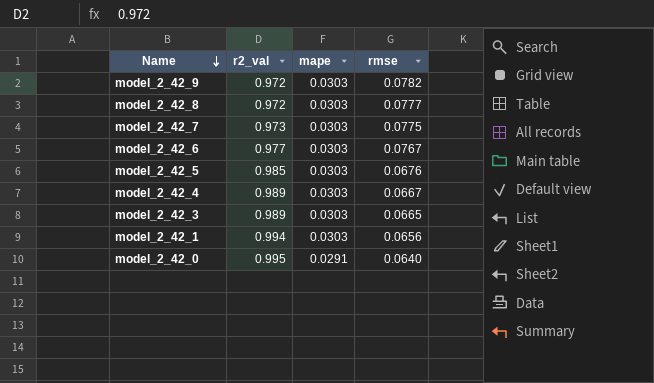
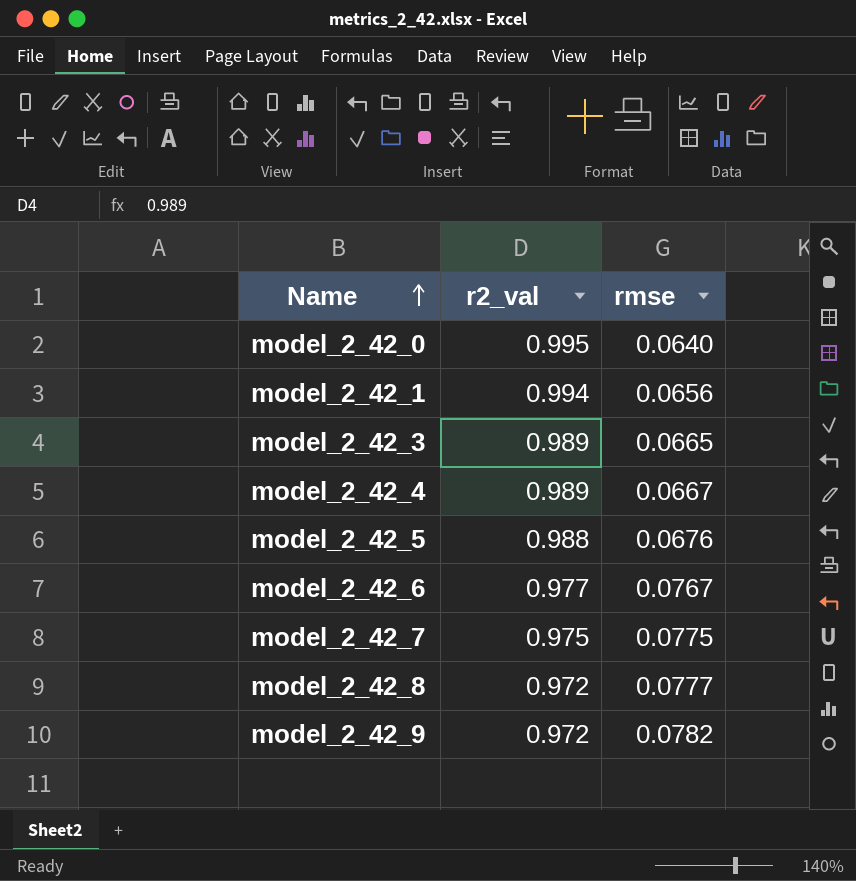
row order: Name descending -> Name ascending
column mape | position: 3 -> none
model_2_42_5 | r2_val: 0.985 -> 0.988
model_2_42_7 | r2_val: 0.973 -> 0.975

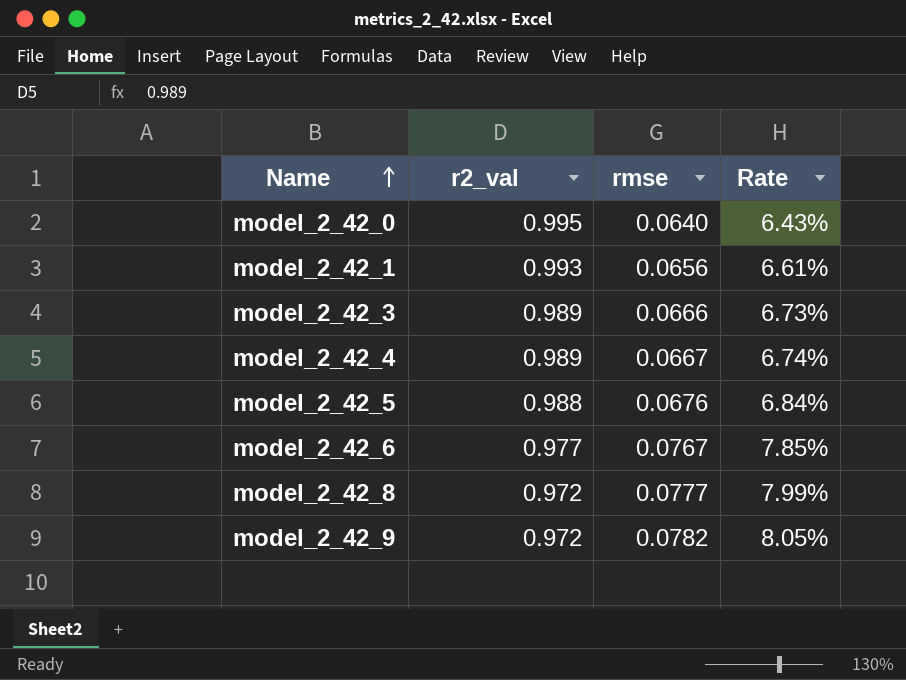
column Rate | formula: none -> [rmse] / [r2_val]
row model_2_42_7: 0.975 | 0.0775 -> none
model_2_42_1 | r2_val: 0.994 -> 0.993
model_2_42_3 | rmse: 0.0665 -> 0.0666

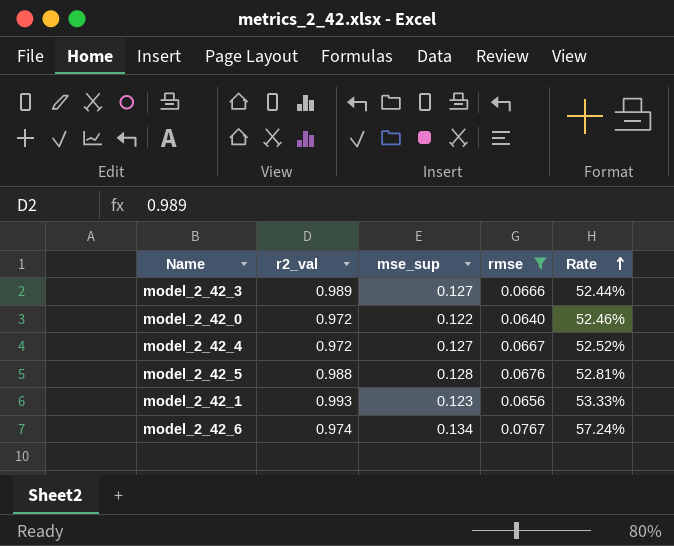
filter: none -> rmse <= 0.0767
row order: Name ascending -> Rate ascending
column mse_sup | position: none -> 3
column Rate | formula: [rmse] / [r2_val] -> [rmse] / [mse_sup]
model_2_42_0 | r2_val: 0.995 -> 0.972
model_2_42_4 | r2_val: 0.989 -> 0.972
model_2_42_6 | r2_val: 0.977 -> 0.974

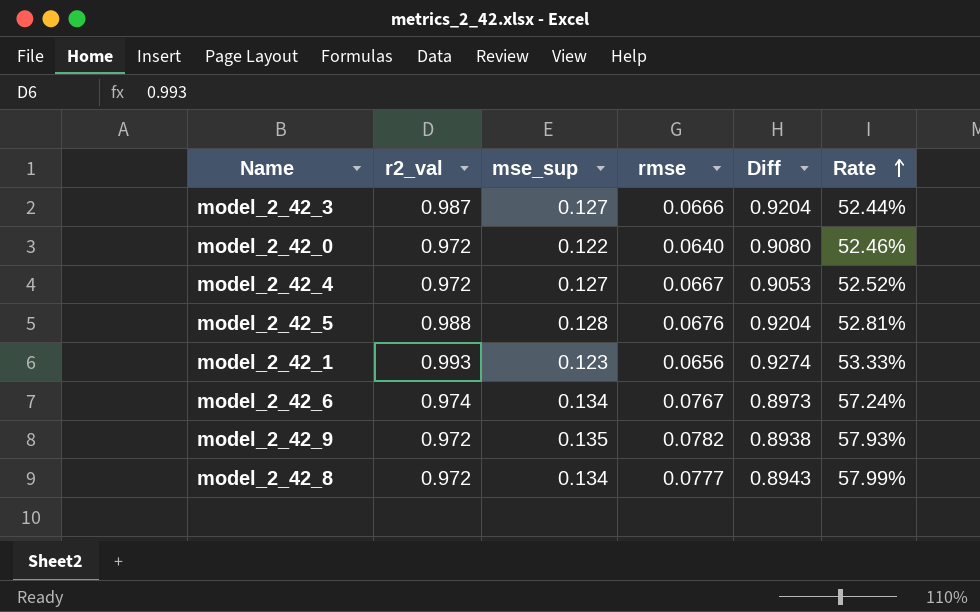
filter: rmse <= 0.0767 -> none
column Diff | formula: none -> [r2_val] - [rmse]
model_2_42_3 | r2_val: 0.989 -> 0.987

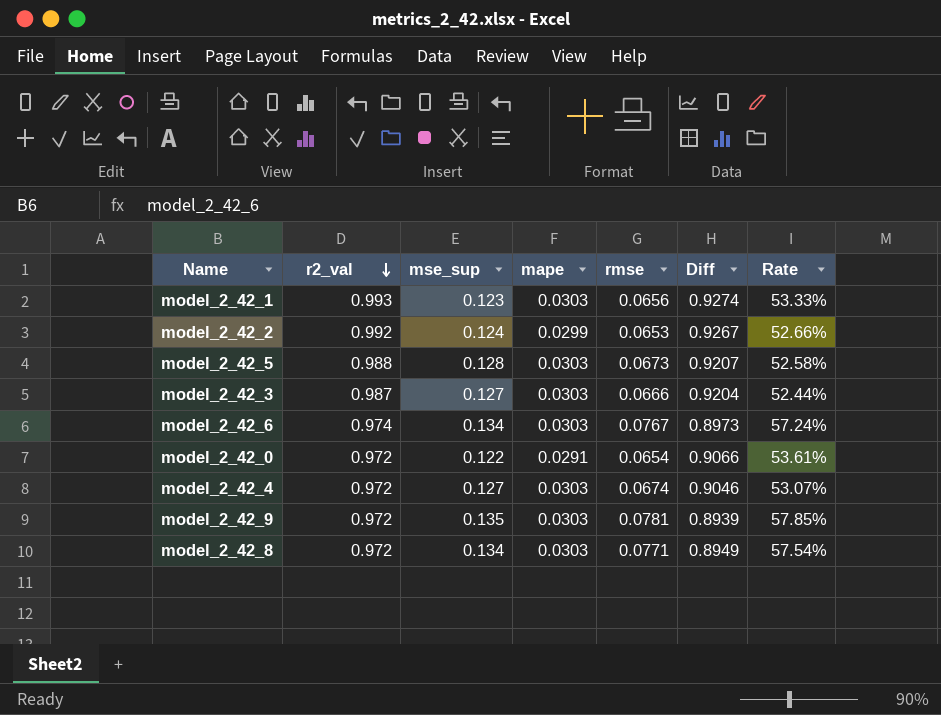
row order: Rate ascending -> r2_val descending
column mape | position: none -> 4
row model_2_42_2: none -> 0.992 | 0.124 | 0.0299 | 0.0653 | 0.9267 | 52.66%
model_2_42_5 | rmse: 0.0676 -> 0.0673
model_2_42_5 | Diff: 0.9204 -> 0.9207
model_2_42_5 | Rate: 52.81% -> 52.58%
model_2_42_0 | rmse: 0.0640 -> 0.0654
model_2_42_0 | Diff: 0.9080 -> 0.9066
model_2_42_0 | Rate: 52.46% -> 53.61%
model_2_42_4 | rmse: 0.0667 -> 0.0674
model_2_42_4 | Diff: 0.9053 -> 0.9046
model_2_42_4 | Rate: 52.52% -> 53.07%
model_2_42_9 | rmse: 0.0782 -> 0.0781
model_2_42_9 | Diff: 0.8938 -> 0.8939
model_2_42_9 | Rate: 57.93% -> 57.85%
model_2_42_8 | rmse: 0.0777 -> 0.0771
model_2_42_8 | Diff: 0.8943 -> 0.8949
model_2_42_8 | Rate: 57.99% -> 57.54%

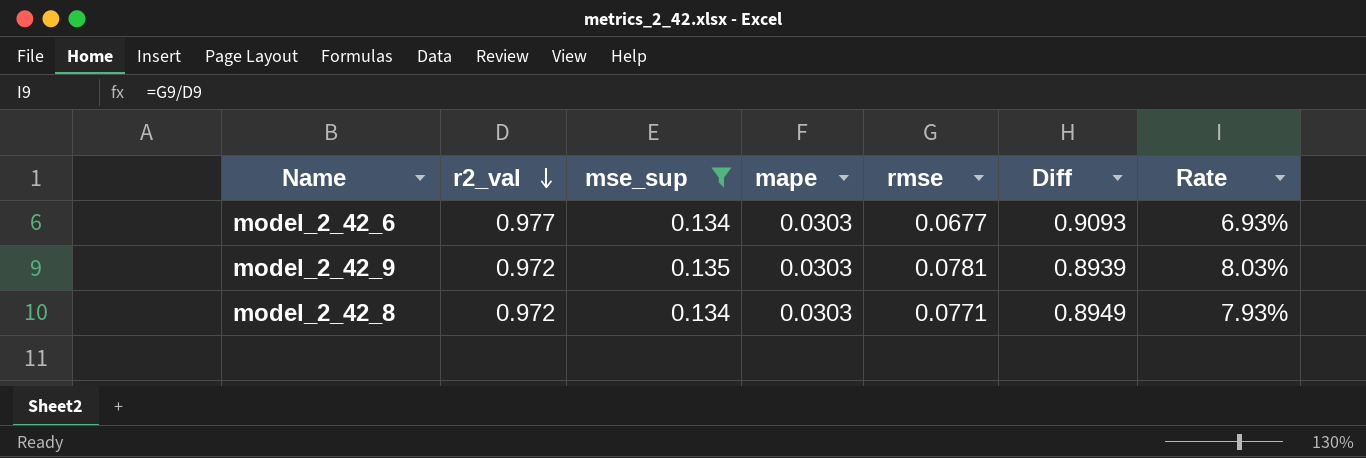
filter: none -> mse_sup >= 0.134
column Rate | formula: [rmse] / [mse_sup] -> [rmse] / [r2_val]
model_2_42_6 | r2_val: 0.974 -> 0.977
model_2_42_6 | rmse: 0.0767 -> 0.0677
model_2_42_6 | Diff: 0.8973 -> 0.9093

